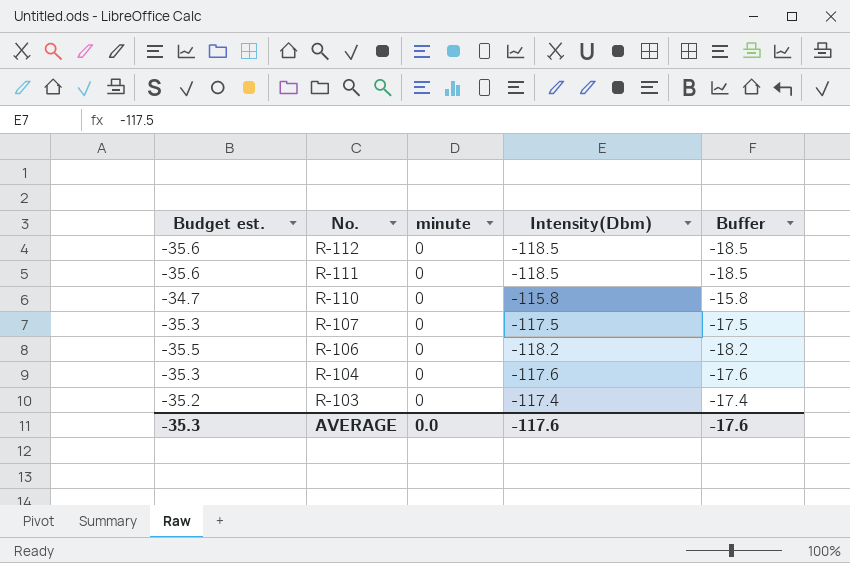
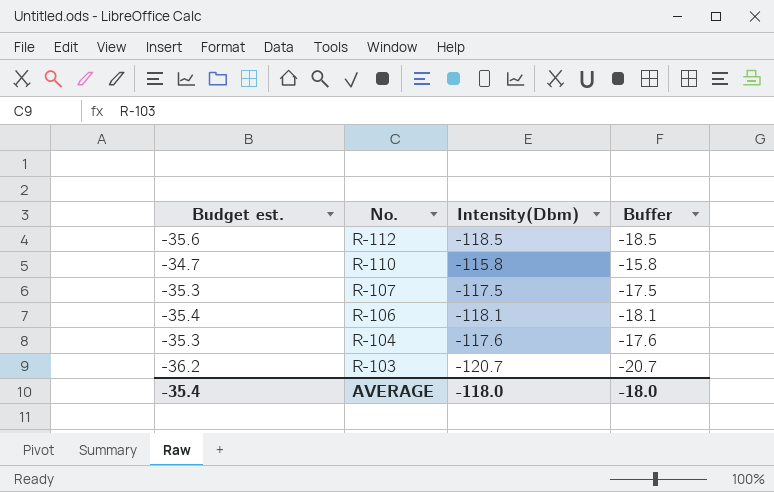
column minute | position: 3 -> none
row R-111: -35.6 | 0 | -118.5 | -18.5 -> none
R-106 | Budget est.: -35.5 -> -35.4
R-106 | Intensity(Dbm): -118.2 -> -118.1
R-106 | Buffer: -18.2 -> -18.1
R-103 | Budget est.: -35.2 -> -36.2
R-103 | Intensity(Dbm): -117.4 -> -120.7
R-103 | Buffer: -17.4 -> -20.7
AVERAGE | Budget est.: -35.3 -> -35.4
AVERAGE | Intensity(Dbm): -117.6 -> -118.0
AVERAGE | Buffer: -17.6 -> -18.0

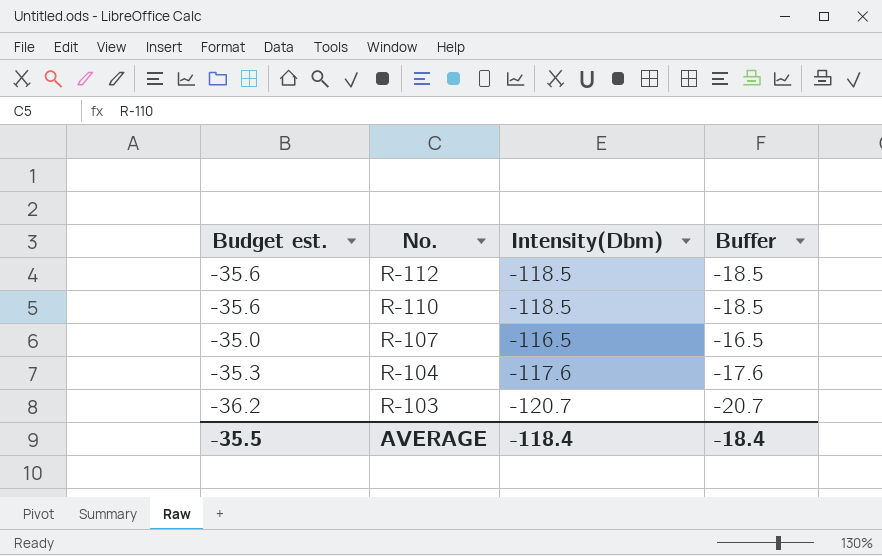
row R-106: -35.4 | -118.1 | -18.1 -> none
R-110 | Budget est.: -34.7 -> -35.6
R-110 | Intensity(Dbm): -115.8 -> -118.5
R-110 | Buffer: -15.8 -> -18.5
R-107 | Budget est.: -35.3 -> -35.0
R-107 | Intensity(Dbm): -117.5 -> -116.5
R-107 | Buffer: -17.5 -> -16.5
AVERAGE | Budget est.: -35.4 -> -35.5
AVERAGE | Intensity(Dbm): -118.0 -> -118.4
AVERAGE | Buffer: -18.0 -> -18.4

